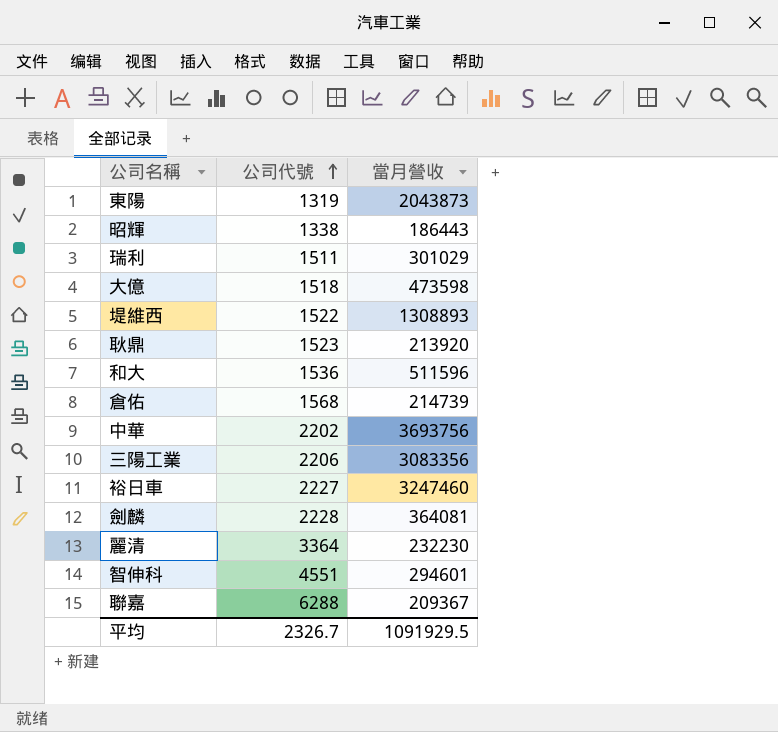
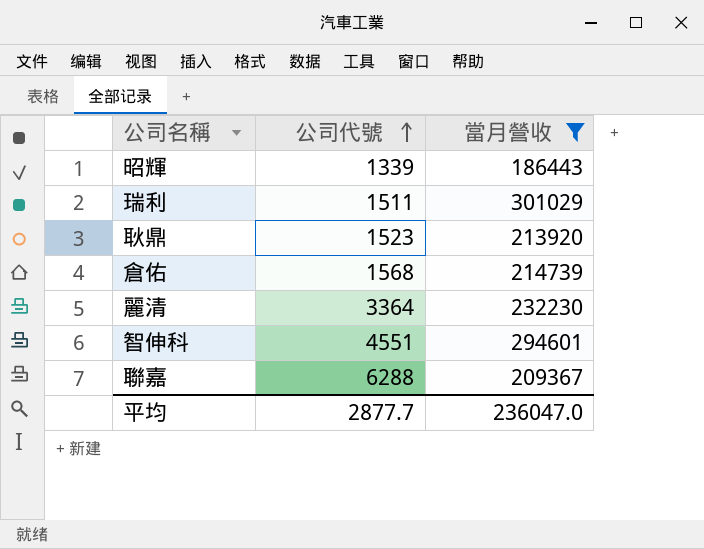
filter: none -> 當月營收 <= 301029
昭輝 | 公司代號: 1338 -> 1339
平均 | 公司代號: 2326.7 -> 2877.7
平均 | 當月營收: 1091929.5 -> 236047.0

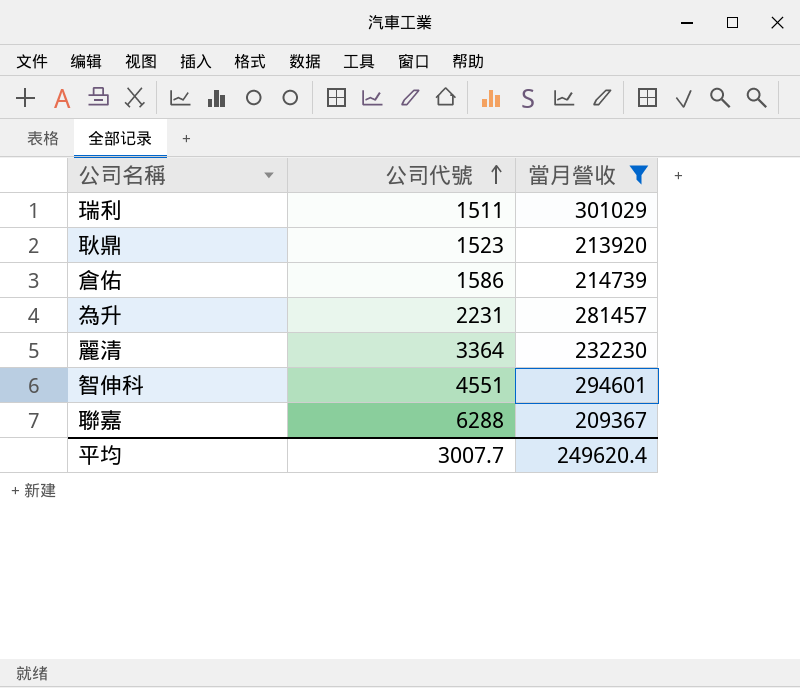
row 昭輝: 1339 | 186443 -> none
倉佑 | 公司代號: 1568 -> 1586
row 為升: none -> 2231 | 281457
平均 | 公司代號: 2877.7 -> 3007.7
平均 | 當月營收: 236047.0 -> 249620.4

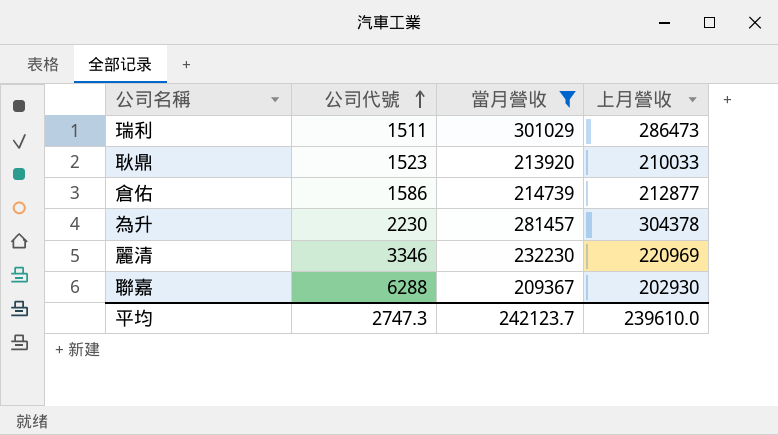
column 上月營收 | position: none -> 4
row 智伸科: 4551 | 294601 -> none
為升 | 公司代號: 2231 -> 2230
麗清 | 公司代號: 3364 -> 3346
平均 | 公司代號: 3007.7 -> 2747.3
平均 | 當月營收: 249620.4 -> 242123.7

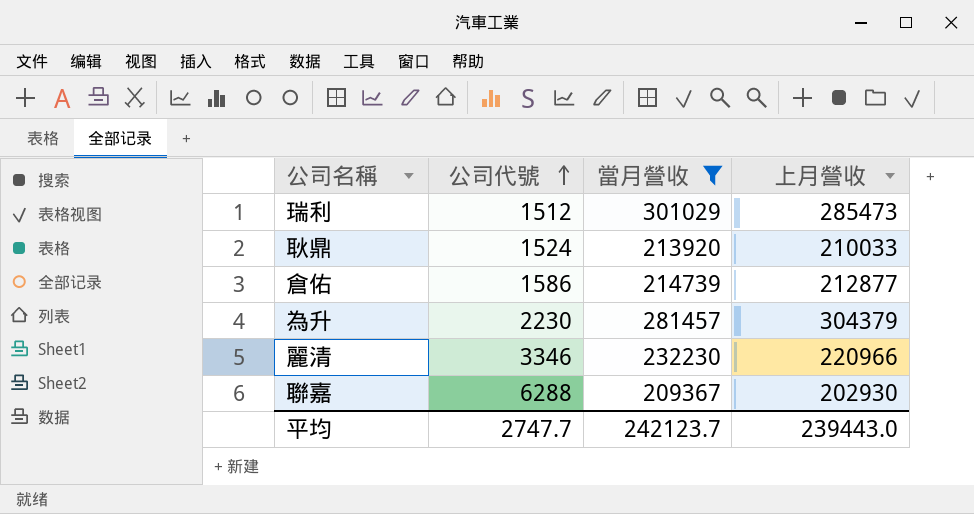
瑞利 | 公司代號: 1511 -> 1512
瑞利 | 上月營收: 286473 -> 285473
耿鼎 | 公司代號: 1523 -> 1524
為升 | 上月營收: 304378 -> 304379
麗清 | 上月營收: 220969 -> 220966
平均 | 公司代號: 2747.3 -> 2747.7
平均 | 上月營收: 239610.0 -> 239443.0

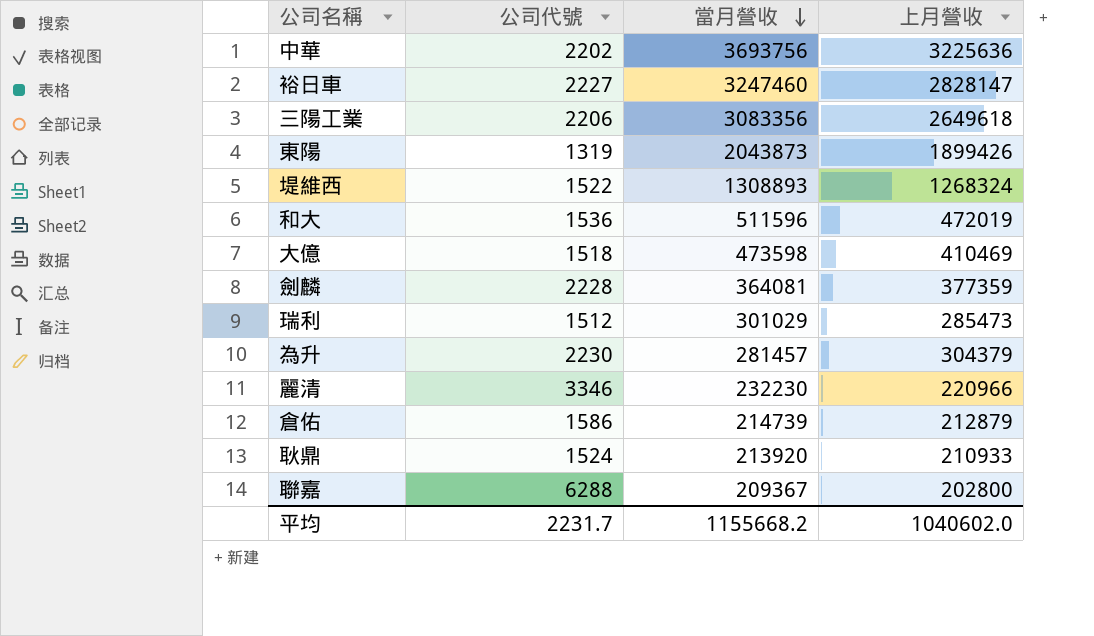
filter: 當月營收 <= 301029 -> none
row order: 公司代號 ascending -> 當月營收 descending
倉佑 | 上月營收: 212877 -> 212879
耿鼎 | 上月營收: 210033 -> 210933
聯嘉 | 上月營收: 202930 -> 202800
平均 | 公司代號: 2747.7 -> 2231.7
平均 | 當月營收: 242123.7 -> 1155668.2
平均 | 上月營收: 239443.0 -> 1040602.0

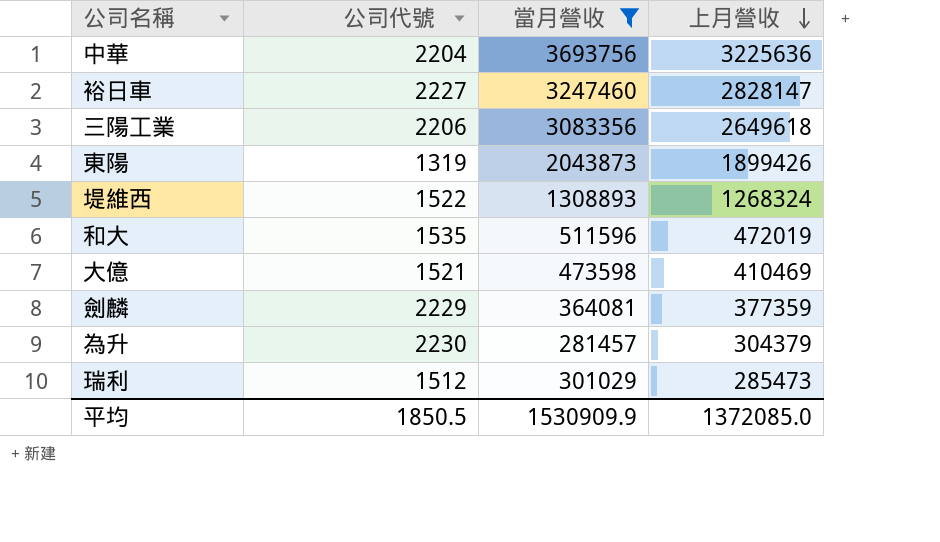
filter: none -> 當月營收 >= 281457
row order: 當月營收 descending -> 上月營收 descending
中華 | 公司代號: 2202 -> 2204
和大 | 公司代號: 1536 -> 1535
大億 | 公司代號: 1518 -> 1521
劍麟 | 公司代號: 2228 -> 2229
平均 | 公司代號: 2231.7 -> 1850.5
平均 | 當月營收: 1155668.2 -> 1530909.9
平均 | 上月營收: 1040602.0 -> 1372085.0

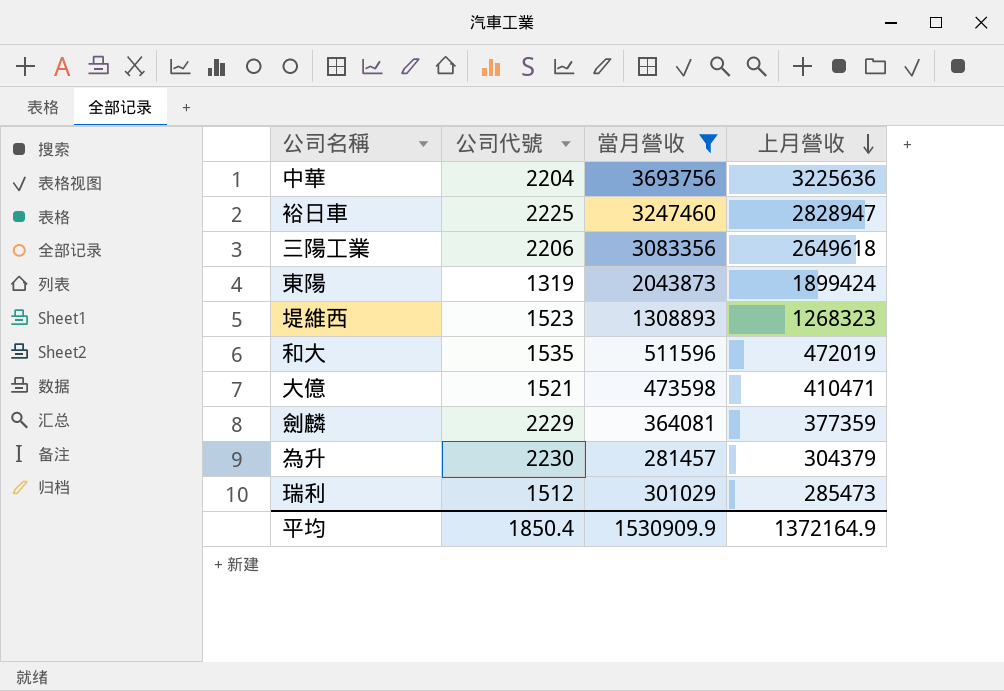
裕日車 | 公司代號: 2227 -> 2225
裕日車 | 上月營收: 2828147 -> 2828947
東陽 | 上月營收: 1899426 -> 1899424
堤維西 | 公司代號: 1522 -> 1523
堤維西 | 上月營收: 1268324 -> 1268323
大億 | 上月營收: 410469 -> 410471
平均 | 公司代號: 1850.5 -> 1850.4
平均 | 上月營收: 1372085.0 -> 1372164.9

